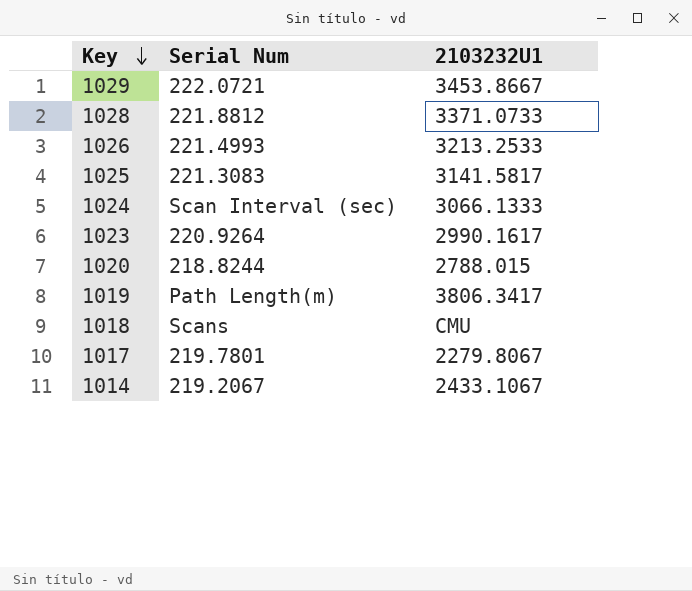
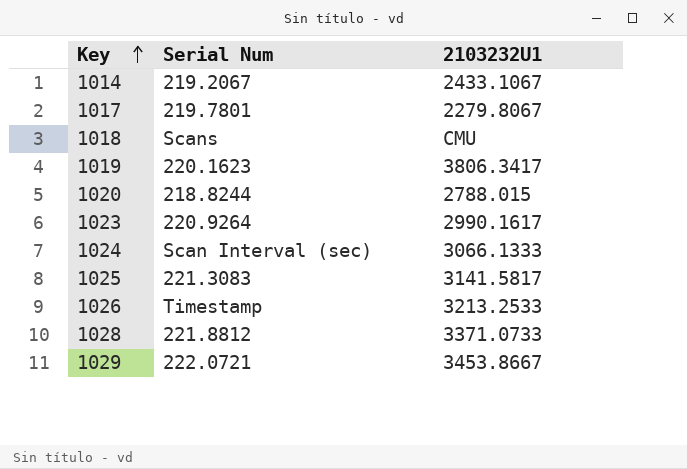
row order: Key descending -> Key ascending
1019 | Serial Num: Path Length(m) -> 220.1623
1026 | Serial Num: 221.4993 -> Timestamp

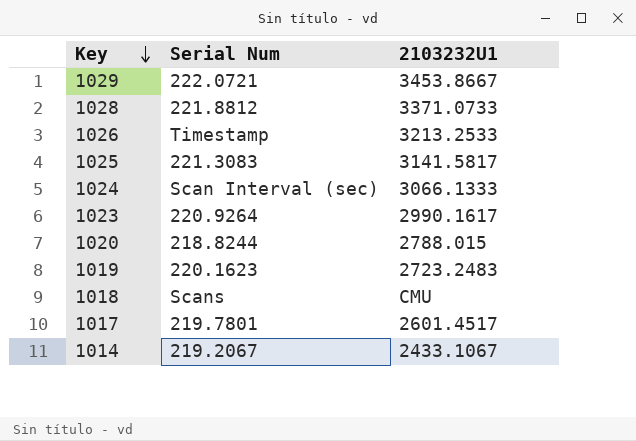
row order: Key ascending -> Key descending
1019 | 2103232U1: 3806.3417 -> 2723.2483
1017 | 2103232U1: 2279.8067 -> 2601.4517

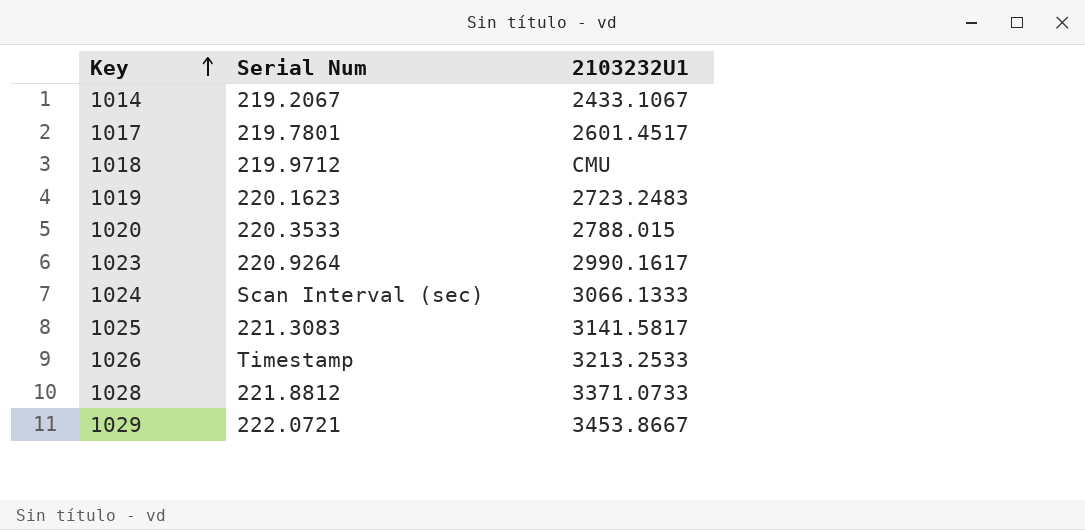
row order: Key descending -> Key ascending
1018 | Serial Num: Scans -> 219.9712
1020 | Serial Num: 218.8244 -> 220.3533

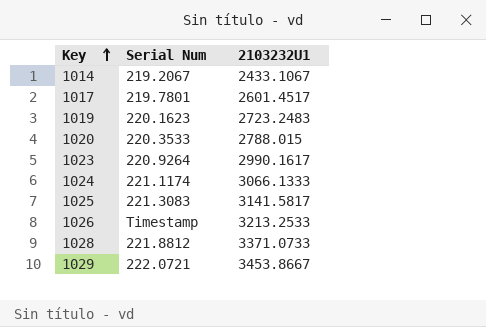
row 1018: 219.9712 | CMU -> none
1024 | Serial Num: Scan Interval (sec) -> 221.1174

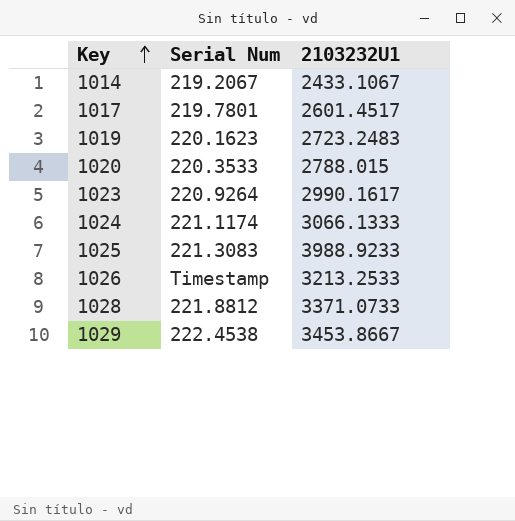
1025 | 2103232U1: 3141.5817 -> 3988.9233
1029 | Serial Num: 222.0721 -> 222.4538

